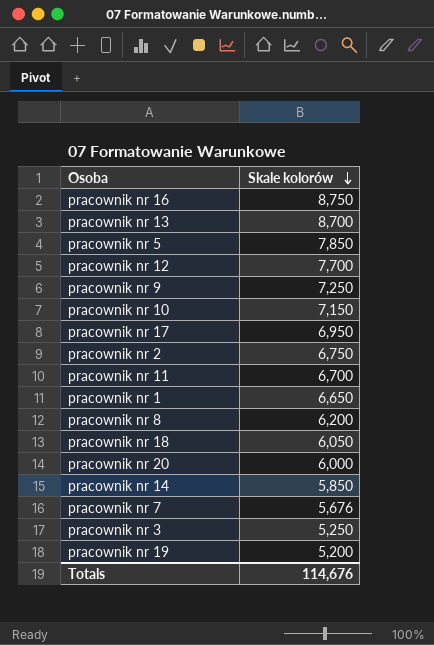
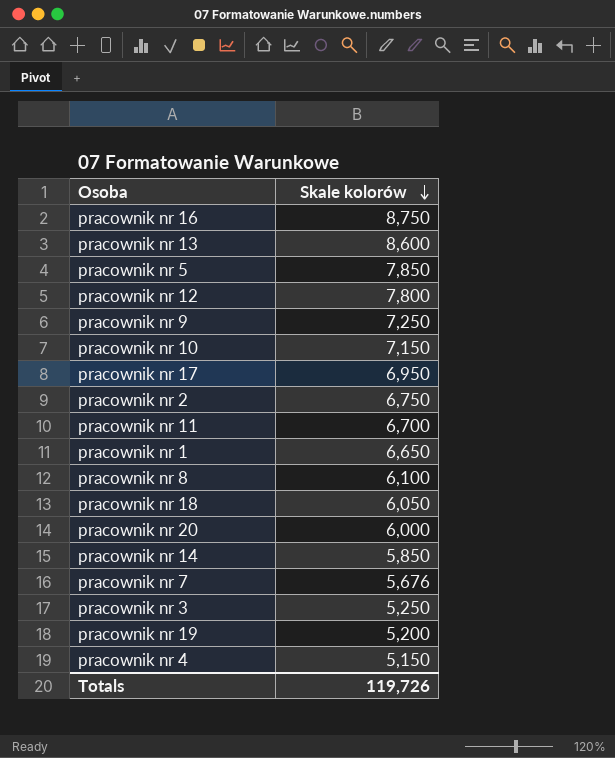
pracownik nr 13 | Skale kolorów: 8,700 -> 8,600
pracownik nr 12 | Skale kolorów: 7,700 -> 7,800
pracownik nr 8 | Skale kolorów: 6,200 -> 6,100
row pracownik nr 4: none -> 5,150
Totals | Skale kolorów: 114,676 -> 119,726

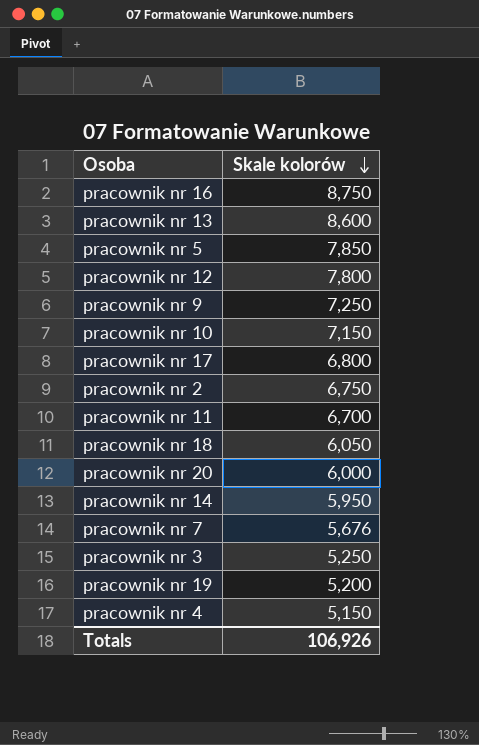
row pracownik nr 1: 6,650 -> none
row pracownik nr 8: 6,100 -> none
pracownik nr 17 | Skale kolorów: 6,950 -> 6,800
pracownik nr 14 | Skale kolorów: 5,850 -> 5,950
Totals | Skale kolorów: 119,726 -> 106,926

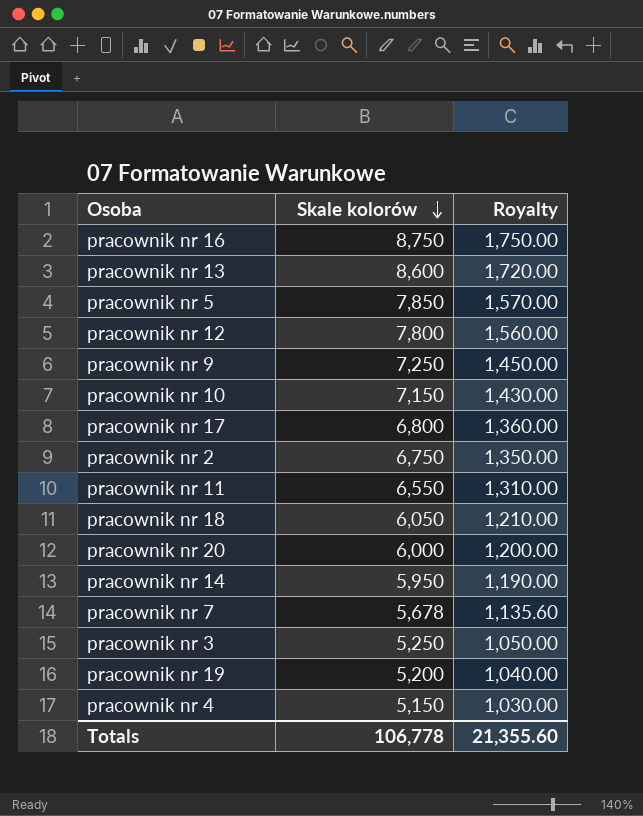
column Royalty | formula: none -> [Skale kolorów] * 0.2
pracownik nr 11 | Skale kolorów: 6,700 -> 6,550
pracownik nr 7 | Skale kolorów: 5,676 -> 5,678
Totals | Skale kolorów: 106,926 -> 106,778

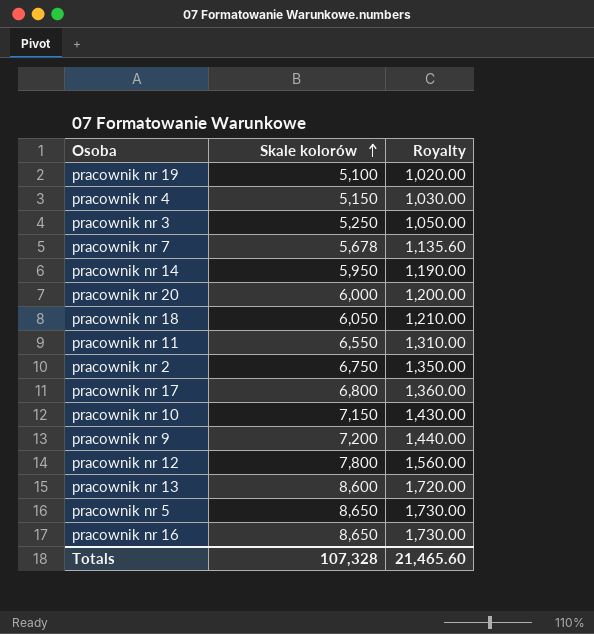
row order: Skale kolorów descending -> Skale kolorów ascending
pracownik nr 19 | Skale kolorów: 5,200 -> 5,100
pracownik nr 19 | Royalty: 1,040.00 -> 1,020.00
pracownik nr 9 | Skale kolorów: 7,250 -> 7,200
pracownik nr 9 | Royalty: 1,450.00 -> 1,440.00
pracownik nr 5 | Skale kolorów: 7,850 -> 8,650
pracownik nr 5 | Royalty: 1,570.00 -> 1,730.00
pracownik nr 16 | Skale kolorów: 8,750 -> 8,650
pracownik nr 16 | Royalty: 1,750.00 -> 1,730.00
Totals | Skale kolorów: 106,778 -> 107,328
Totals | Royalty: 21,355.60 -> 21,465.60

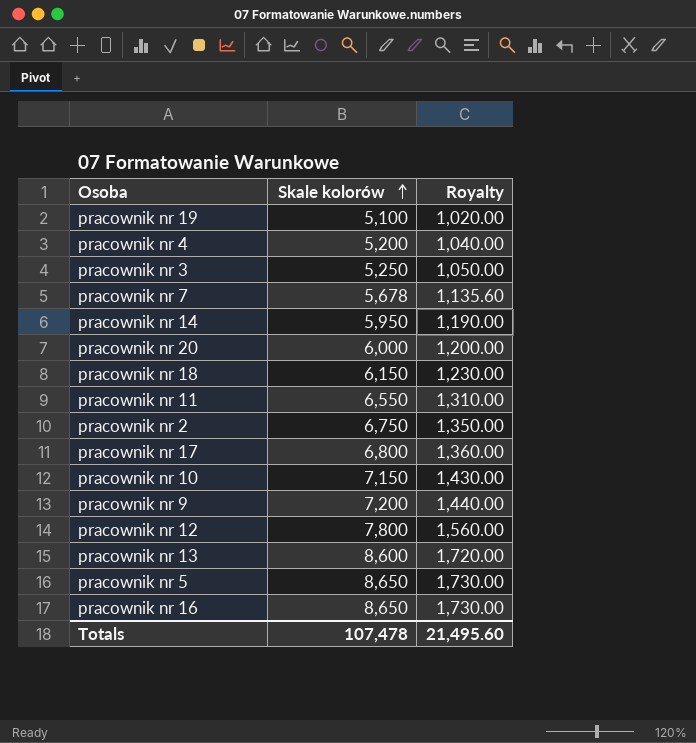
pracownik nr 4 | Skale kolorów: 5,150 -> 5,200
pracownik nr 4 | Royalty: 1,030.00 -> 1,040.00
pracownik nr 18 | Skale kolorów: 6,050 -> 6,150
pracownik nr 18 | Royalty: 1,210.00 -> 1,230.00
Totals | Skale kolorów: 107,328 -> 107,478
Totals | Royalty: 21,465.60 -> 21,495.60

